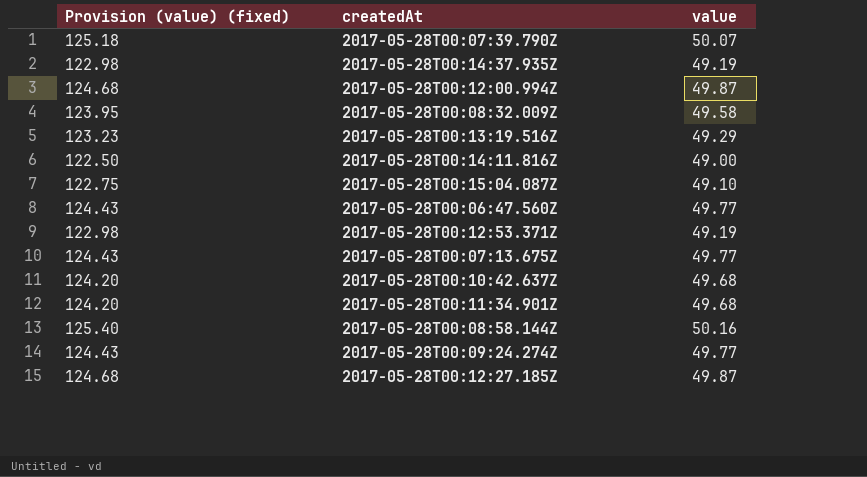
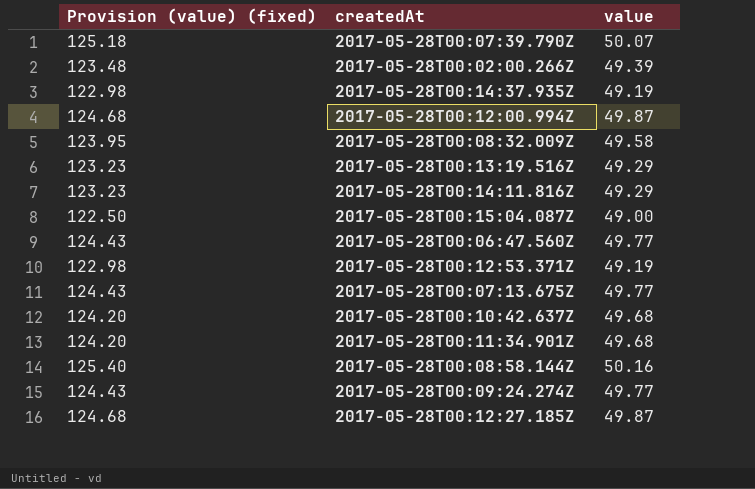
row 2017-05-28T00:02:00.266Z: none -> 123.48 | 49.39
2017-05-28T00:14:11.816Z | Provision (value) (fixed): 122.50 -> 123.23
2017-05-28T00:14:11.816Z | value: 49.00 -> 49.29
2017-05-28T00:15:04.087Z | Provision (value) (fixed): 122.75 -> 122.50
2017-05-28T00:15:04.087Z | value: 49.10 -> 49.00

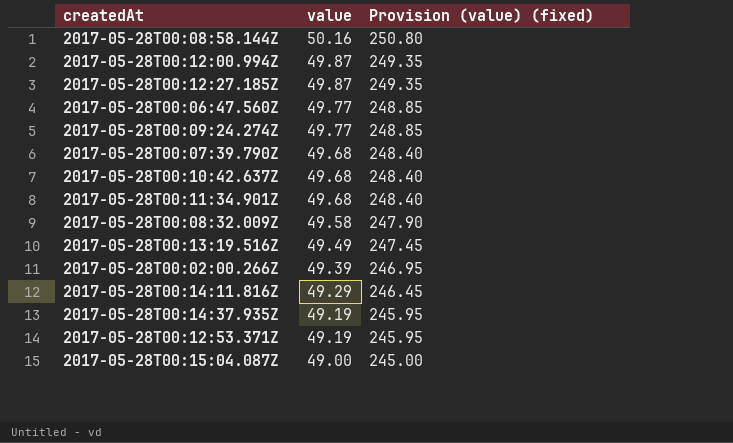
row order: none -> value descending
column Provision (value) (fixed) | formula: [value] * 2.5 -> [value] * 5
column Provision (value) (fixed) | position: 1 -> 3
row 2017-05-28T00:07:13.675Z: 124.43 | 49.77 -> none
2017-05-28T00:07:39.790Z | value: 50.07 -> 49.68
2017-05-28T00:13:19.516Z | value: 49.29 -> 49.49

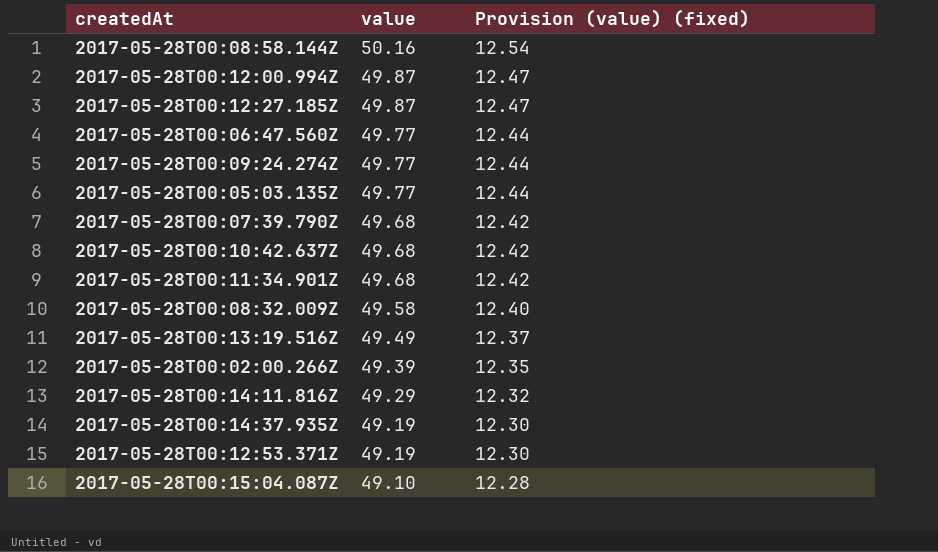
column Provision (value) (fixed) | formula: [value] * 5 -> [value] * 0.25
row 2017-05-28T00:05:03.135Z: none -> 49.77 | 12.44
2017-05-28T00:15:04.087Z | value: 49.00 -> 49.10

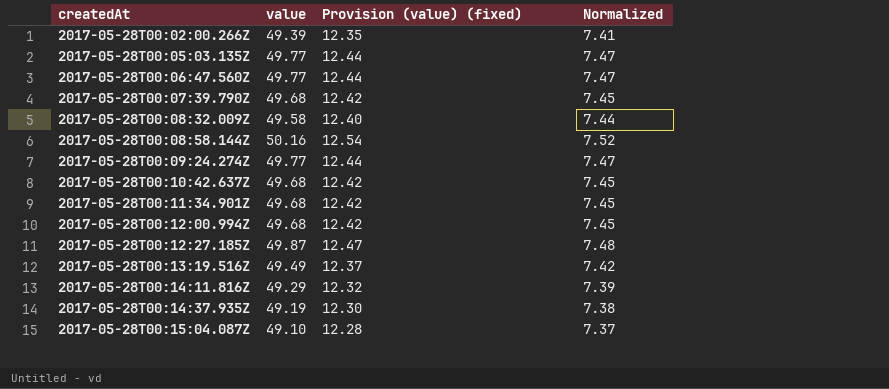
row order: value descending -> createdAt ascending
column Normalized | formula: none -> [value] * 0.15
row 2017-05-28T00:12:53.371Z: 49.19 | 12.30 -> none
2017-05-28T00:12:00.994Z | value: 49.87 -> 49.68
2017-05-28T00:12:00.994Z | Provision (value) (fixed): 12.47 -> 12.42

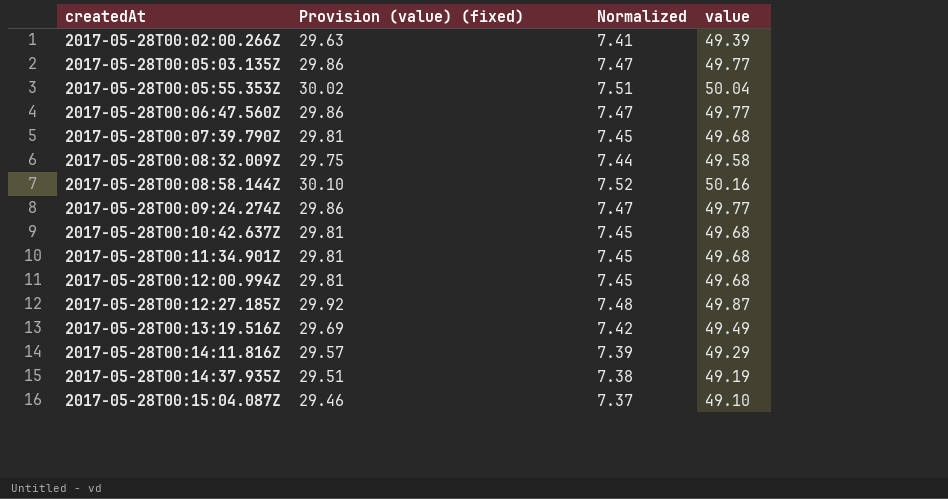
column Provision (value) (fixed) | formula: [value] * 0.25 -> [value] * 0.6
column value | position: 2 -> 4
row 2017-05-28T00:05:55.353Z: none -> 30.02 | 7.51 | 50.04

